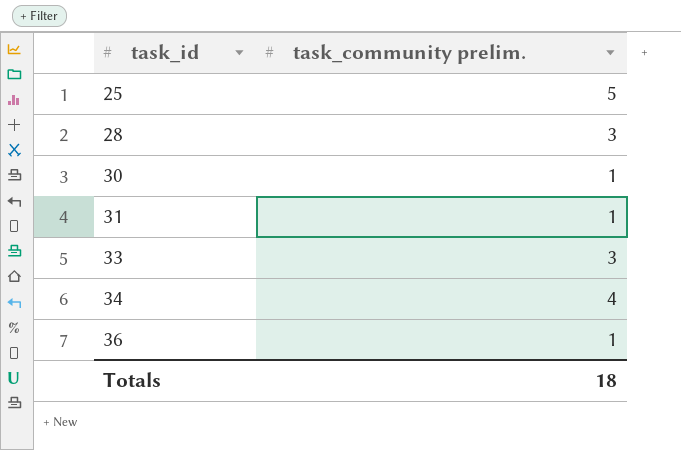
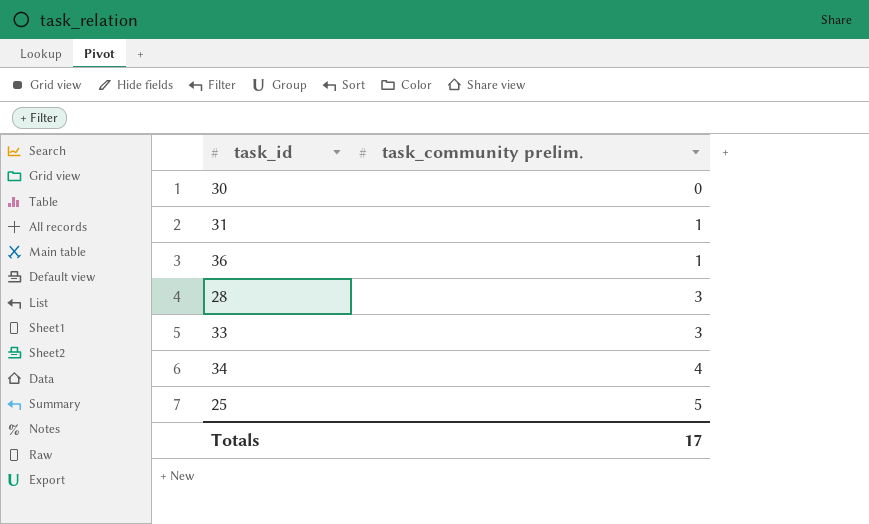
row order: task_id ascending -> task_community prelim. ascending
30 | task_community prelim.: 1 -> 0
Totals | task_community prelim.: 18 -> 17

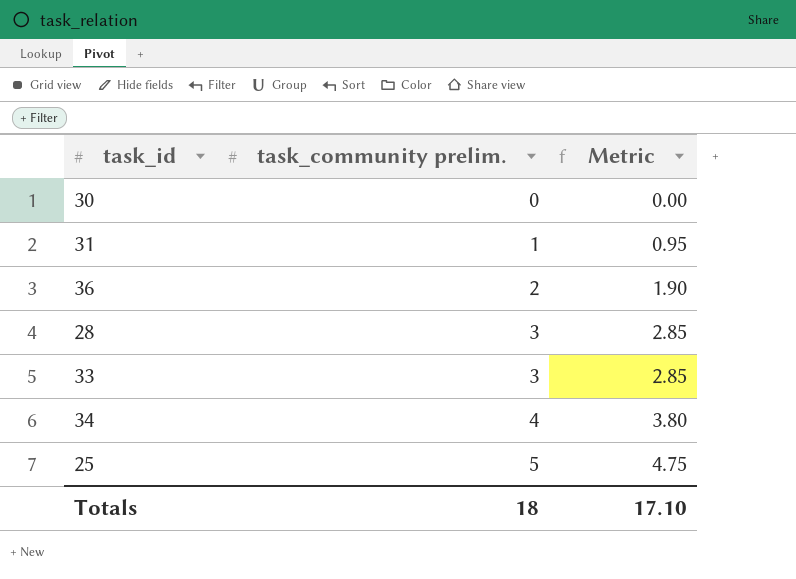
column Metric | formula: none -> [task_community prelim.] * 0.95
36 | task_community prelim.: 1 -> 2
Totals | task_community prelim.: 17 -> 18

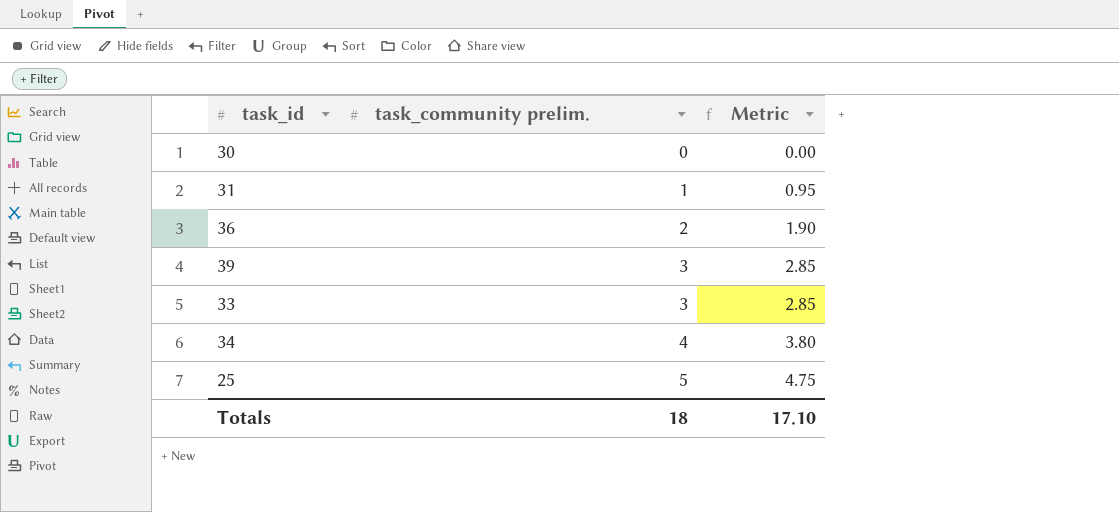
row 28: 3 | 2.85 -> none
row 39: none -> 3 | 2.85

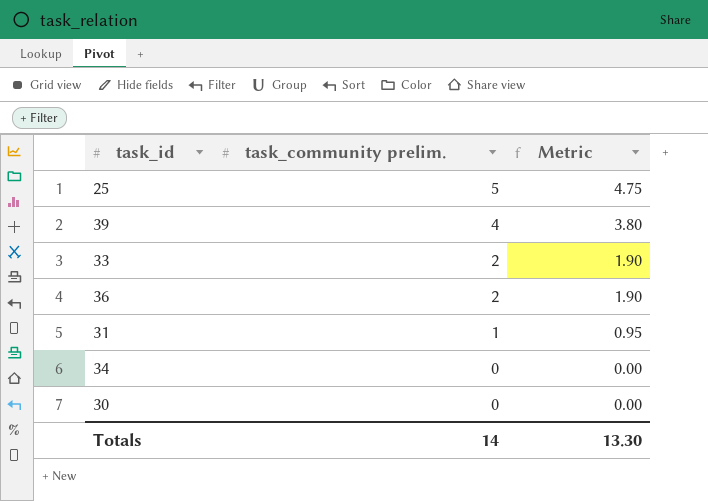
row order: task_community prelim. ascending -> task_community prelim. descending
39 | task_community prelim.: 3 -> 4
39 | Metric: 2.85 -> 3.80
33 | task_community prelim.: 3 -> 2
33 | Metric: 2.85 -> 1.90
34 | task_community prelim.: 4 -> 0
34 | Metric: 3.80 -> 0.00
Totals | task_community prelim.: 18 -> 14
Totals | Metric: 17.10 -> 13.30

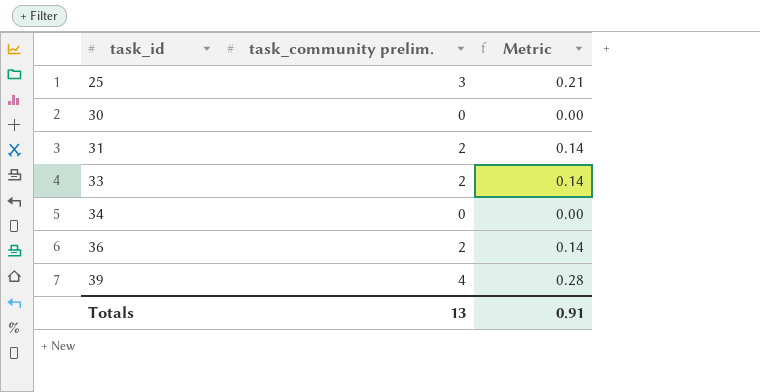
row order: task_community prelim. descending -> task_id ascending
column Metric | formula: [task_community prelim.] * 0.95 -> [task_community prelim.] * 0.07
25 | task_community prelim.: 5 -> 3
31 | task_community prelim.: 1 -> 2
Totals | task_community prelim.: 14 -> 13
Totals | Metric: 13.30 -> 0.91

